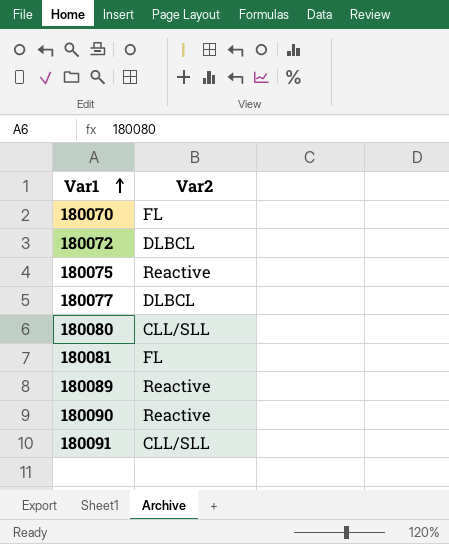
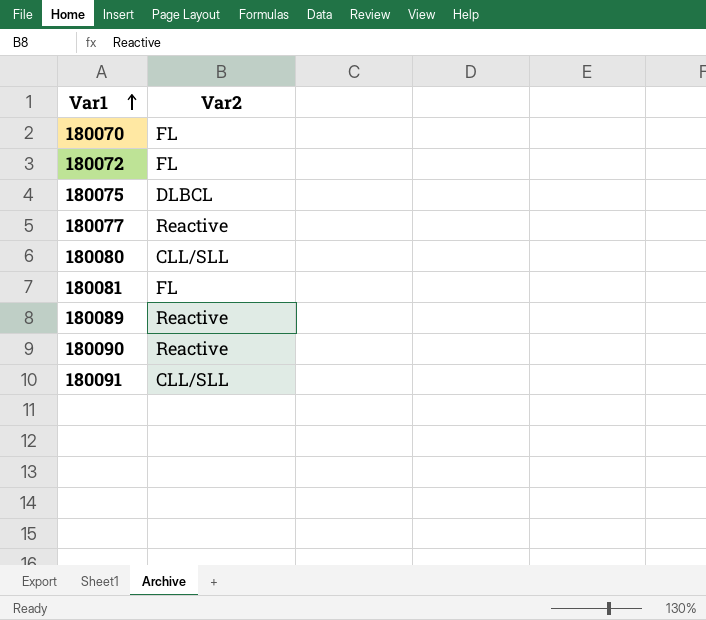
180072 | Var2: DLBCL -> FL
180075 | Var2: Reactive -> DLBCL
180077 | Var2: DLBCL -> Reactive

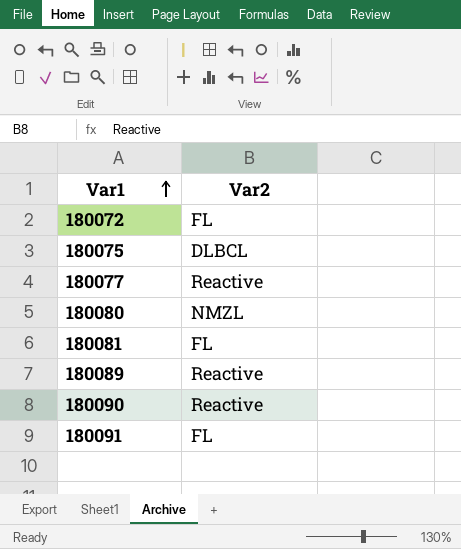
row 180070: FL -> none
180080 | Var2: CLL/SLL -> NMZL
180091 | Var2: CLL/SLL -> FL

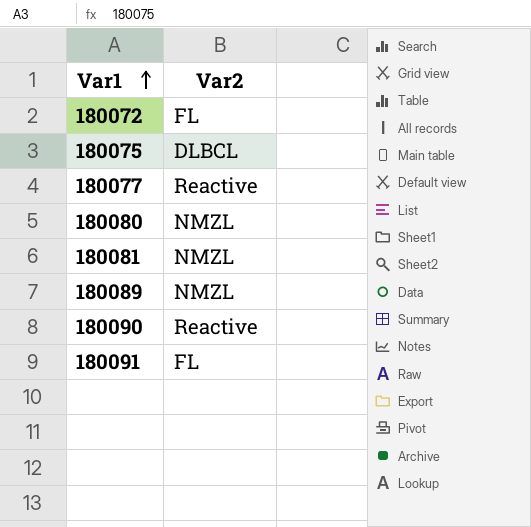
180081 | Var2: FL -> NMZL
180089 | Var2: Reactive -> NMZL

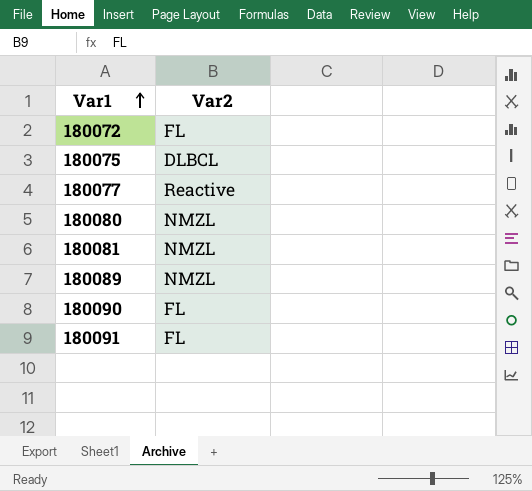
180090 | Var2: Reactive -> FL

